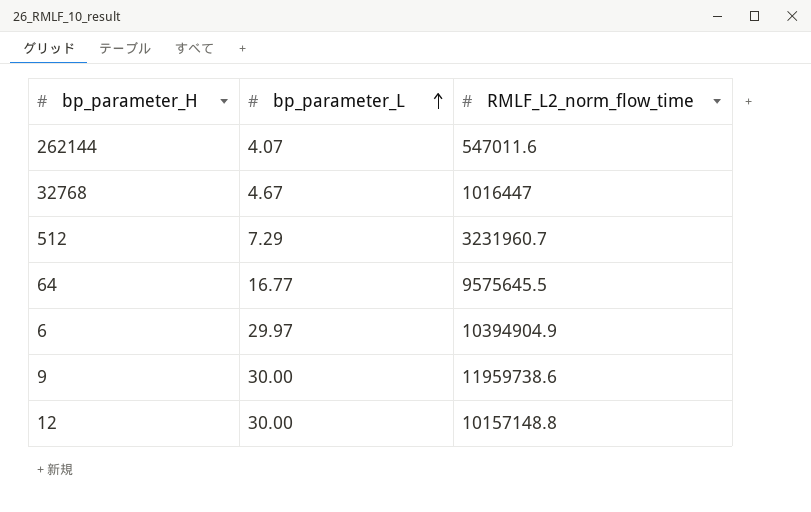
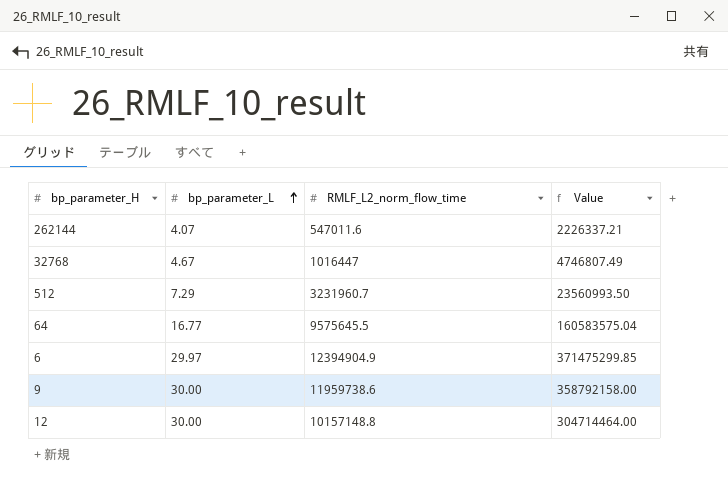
column Value | formula: none -> [bp_parameter_L] * [RMLF_L2_norm_flow_time]
6 | RMLF_L2_norm_flow_time: 10394904.9 -> 12394904.9

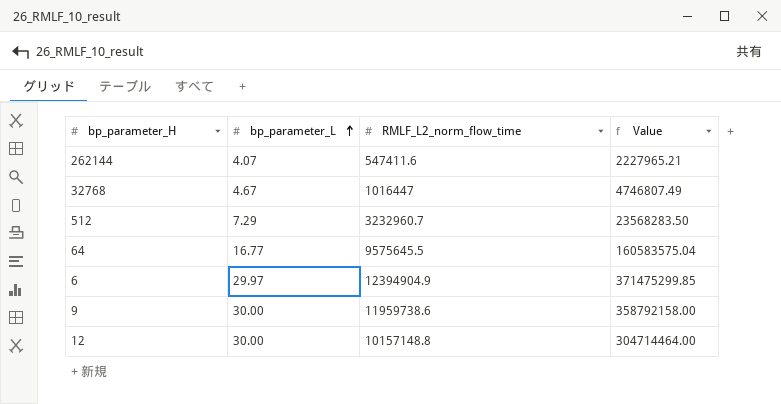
262144 | RMLF_L2_norm_flow_time: 547011.6 -> 547411.6
262144 | Value: 2226337.21 -> 2227965.21
512 | RMLF_L2_norm_flow_time: 3231960.7 -> 3232960.7
512 | Value: 23560993.50 -> 23568283.50

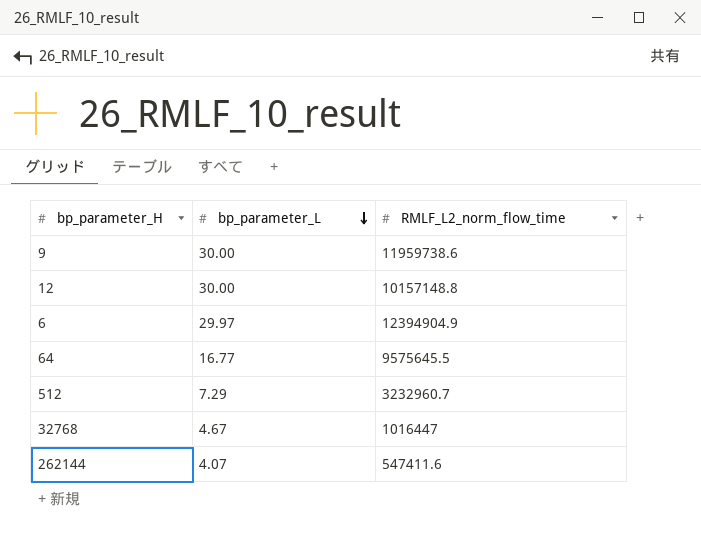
row order: bp_parameter_L ascending -> bp_parameter_L descending
column Value | formula: [bp_parameter_L] * [RMLF_L2_norm_flow_time] -> none

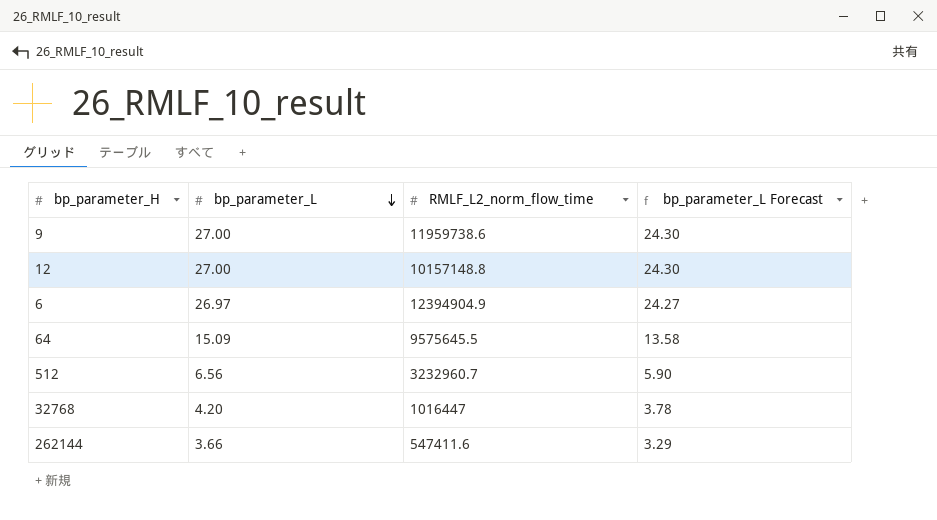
column bp_parameter_L Forecast | formula: none -> [bp_parameter_L] * 0.9
9 | bp_parameter_L: 30.00 -> 27.00
12 | bp_parameter_L: 30.00 -> 27.00
6 | bp_parameter_L: 29.97 -> 26.97
64 | bp_parameter_L: 16.77 -> 15.09
512 | bp_parameter_L: 7.29 -> 6.56
32768 | bp_parameter_L: 4.67 -> 4.20
262144 | bp_parameter_L: 4.07 -> 3.66

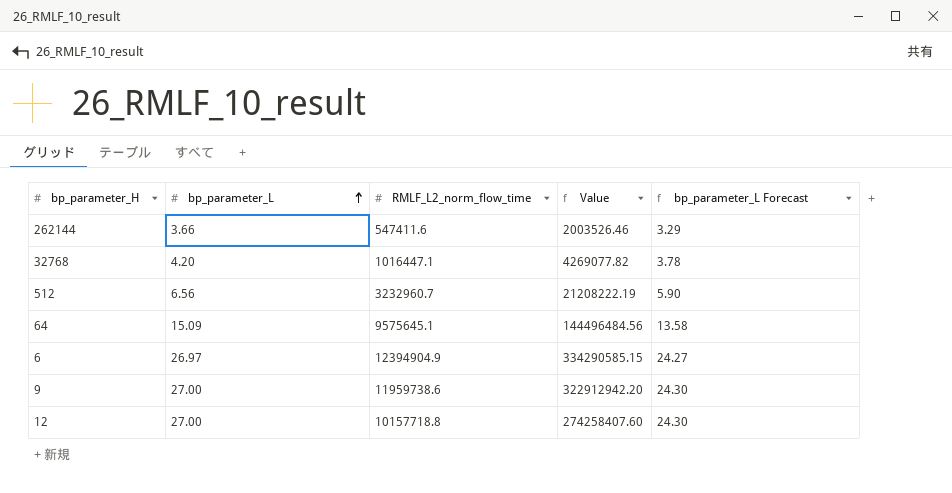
row order: bp_parameter_L descending -> bp_parameter_L ascending
column Value | formula: none -> [bp_parameter_L] * [RMLF_L2_norm_flow_time]
32768 | RMLF_L2_norm_flow_time: 1016447 -> 1016447.1
64 | RMLF_L2_norm_flow_time: 9575645.5 -> 9575645.1
12 | RMLF_L2_norm_flow_time: 10157148.8 -> 10157718.8

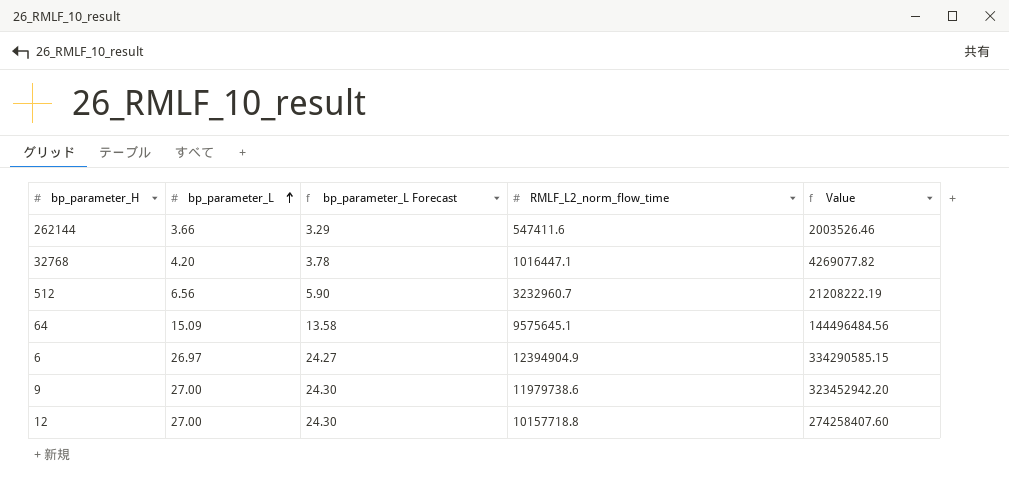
column bp_parameter_L Forecast | position: 5 -> 3
9 | RMLF_L2_norm_flow_time: 11959738.6 -> 11979738.6
9 | Value: 322912942.20 -> 323452942.20

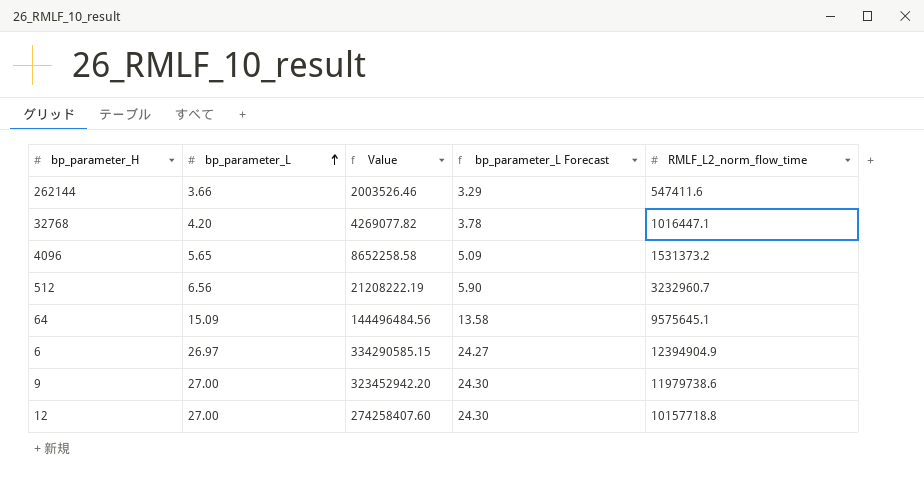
column Value | position: 5 -> 3
row 4096: none -> 5.65 | 8652258.58 | 5.09 | 1531373.2

